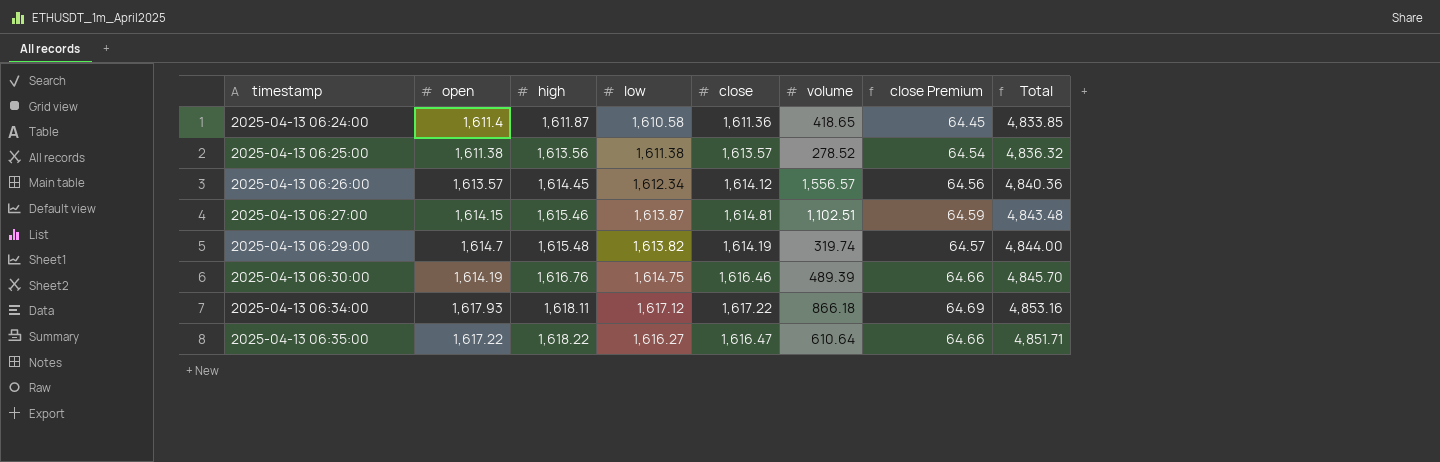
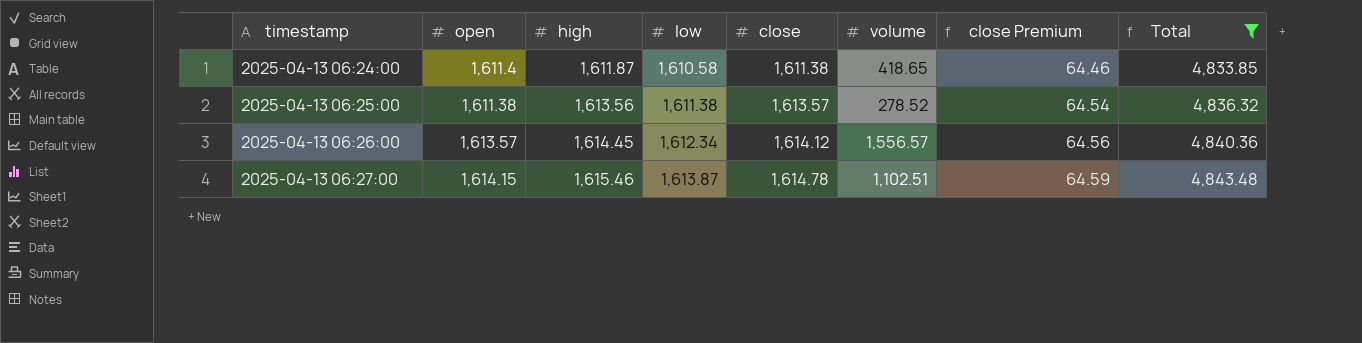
filter: none -> Total <= 4,843.48
2025-04-13 06:24:00 | close: 1,611.36 -> 1,611.38
2025-04-13 06:24:00 | close Premium: 64.45 -> 64.46
2025-04-13 06:27:00 | close: 1,614.81 -> 1,614.78

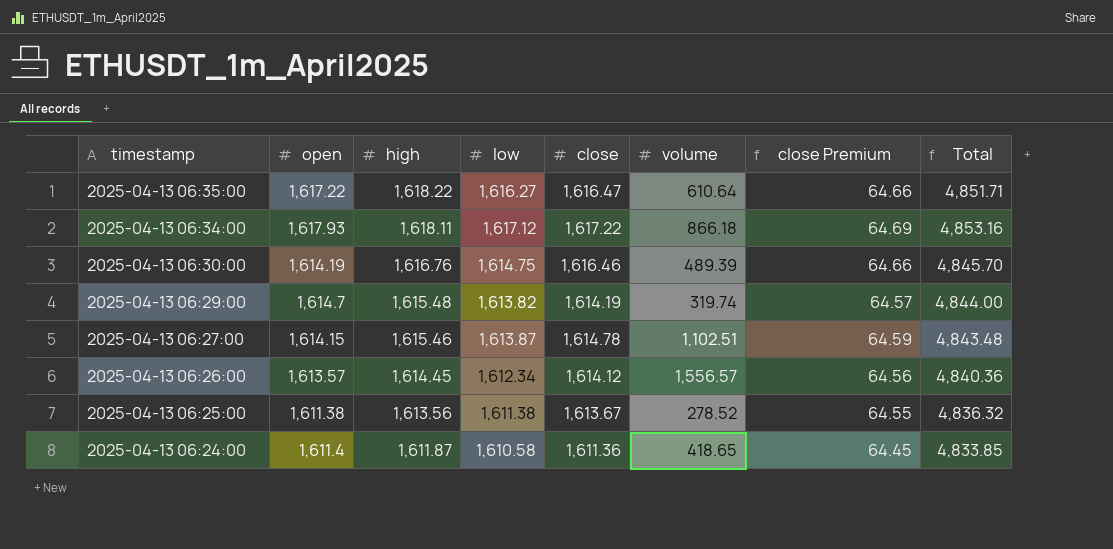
filter: Total <= 4,843.48 -> none
row order: timestamp ascending -> timestamp descending
2025-04-13 06:25:00 | close: 1,613.57 -> 1,613.67
2025-04-13 06:25:00 | close Premium: 64.54 -> 64.55
2025-04-13 06:24:00 | close: 1,611.38 -> 1,611.36
2025-04-13 06:24:00 | close Premium: 64.46 -> 64.45

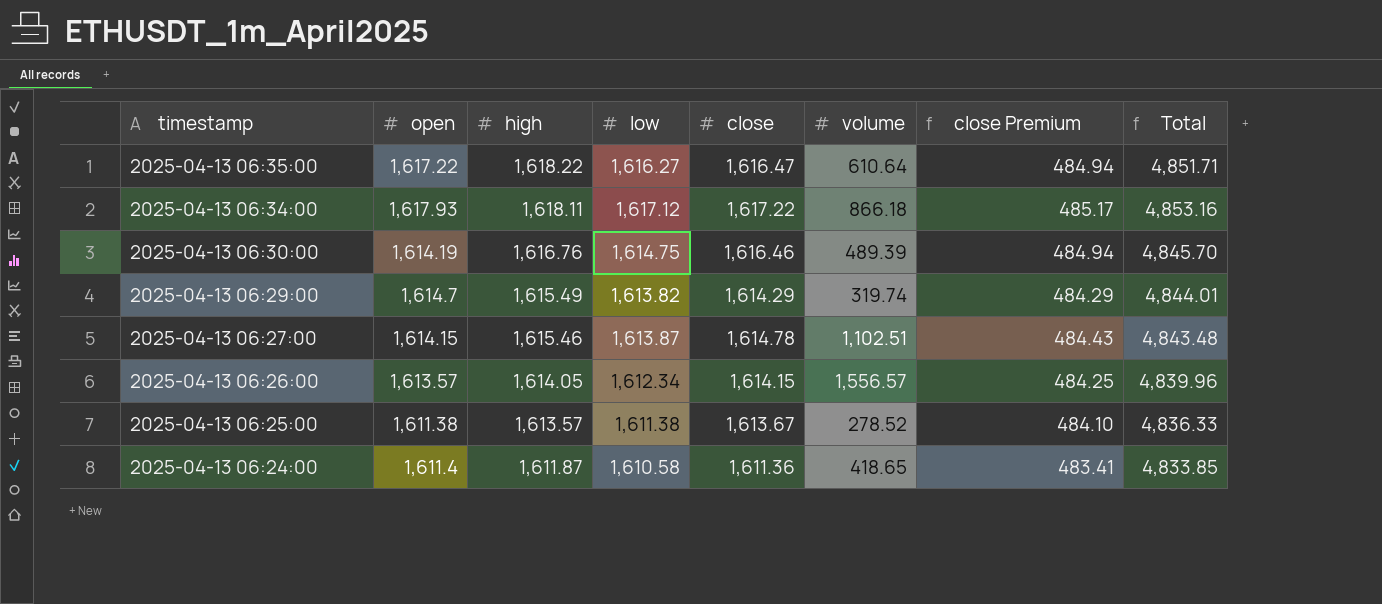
column close Premium | formula: [close] * 0.04 -> [close] * 0.3
2025-04-13 06:29:00 | high: 1,615.48 -> 1,615.49
2025-04-13 06:29:00 | close: 1,614.19 -> 1,614.29
2025-04-13 06:29:00 | Total: 4,844.00 -> 4,844.01
2025-04-13 06:26:00 | high: 1,614.45 -> 1,614.05
2025-04-13 06:26:00 | close: 1,614.12 -> 1,614.15
2025-04-13 06:26:00 | Total: 4,840.36 -> 4,839.96
2025-04-13 06:25:00 | high: 1,613.56 -> 1,613.57
2025-04-13 06:25:00 | Total: 4,836.32 -> 4,836.33

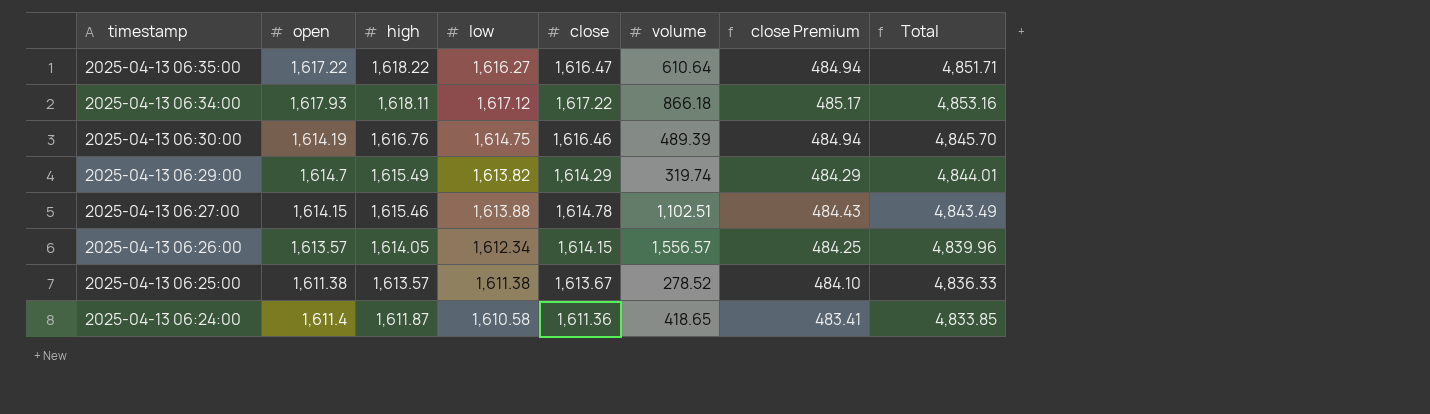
2025-04-13 06:27:00 | low: 1,613.87 -> 1,613.88
2025-04-13 06:27:00 | Total: 4,843.48 -> 4,843.49

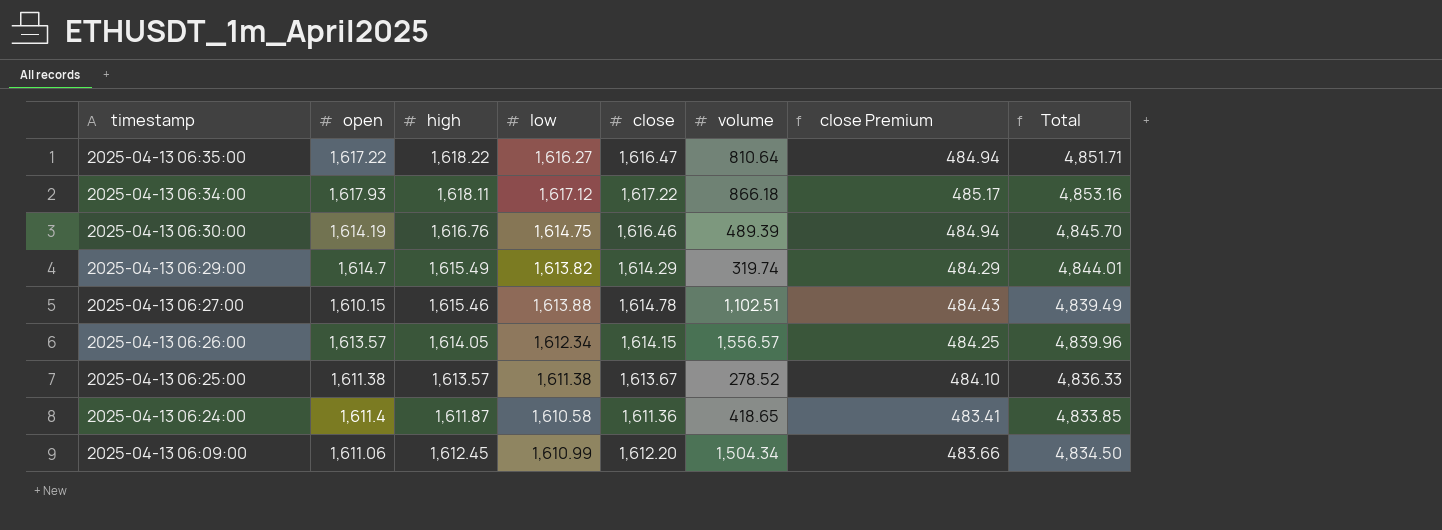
2025-04-13 06:35:00 | volume: 610.64 -> 810.64
2025-04-13 06:27:00 | open: 1,614.15 -> 1,610.15
2025-04-13 06:27:00 | Total: 4,843.49 -> 4,839.49
row 2025-04-13 06:09:00: none -> 1,611.06 | 1,612.45 | 1,610.99 | 1,612.20 | 1,504.34 | 483.66 | 4,834.50

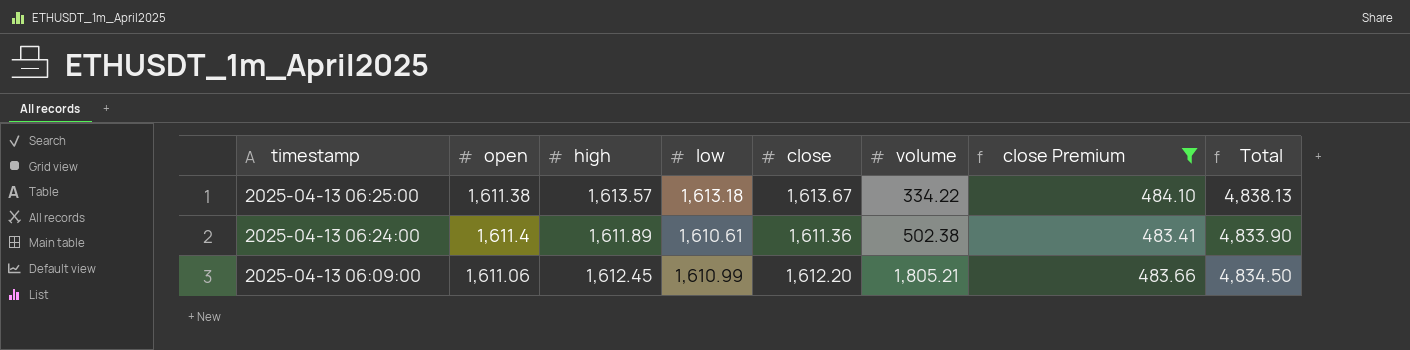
filter: none -> close Premium <= 484.10
2025-04-13 06:25:00 | low: 1,611.38 -> 1,613.18
2025-04-13 06:25:00 | volume: 278.52 -> 334.22
2025-04-13 06:25:00 | Total: 4,836.33 -> 4,838.13
2025-04-13 06:24:00 | high: 1,611.87 -> 1,611.89
2025-04-13 06:24:00 | low: 1,610.58 -> 1,610.61
2025-04-13 06:24:00 | volume: 418.65 -> 502.38
2025-04-13 06:24:00 | Total: 4,833.85 -> 4,833.90
2025-04-13 06:09:00 | volume: 1,504.34 -> 1,805.21

